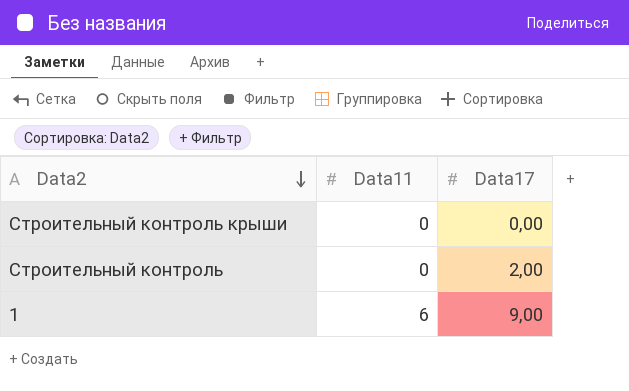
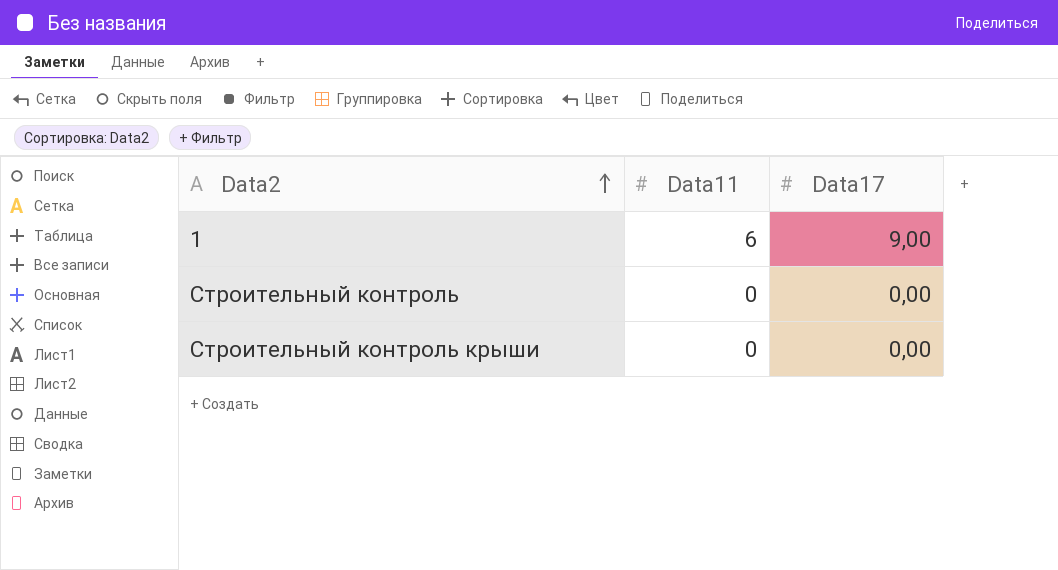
row order: Data2 descending -> Data2 ascending
Строительный контроль | Data17: 2,00 -> 0,00

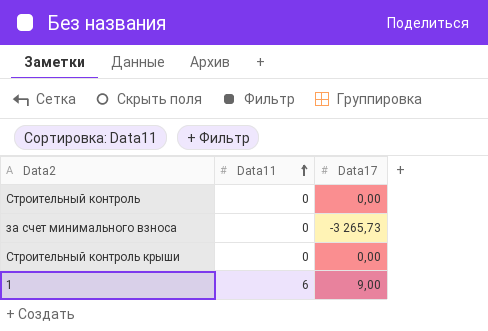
row order: Data2 ascending -> Data11 ascending
row за счет минимального взноса: none -> 0 | -3 265,73

